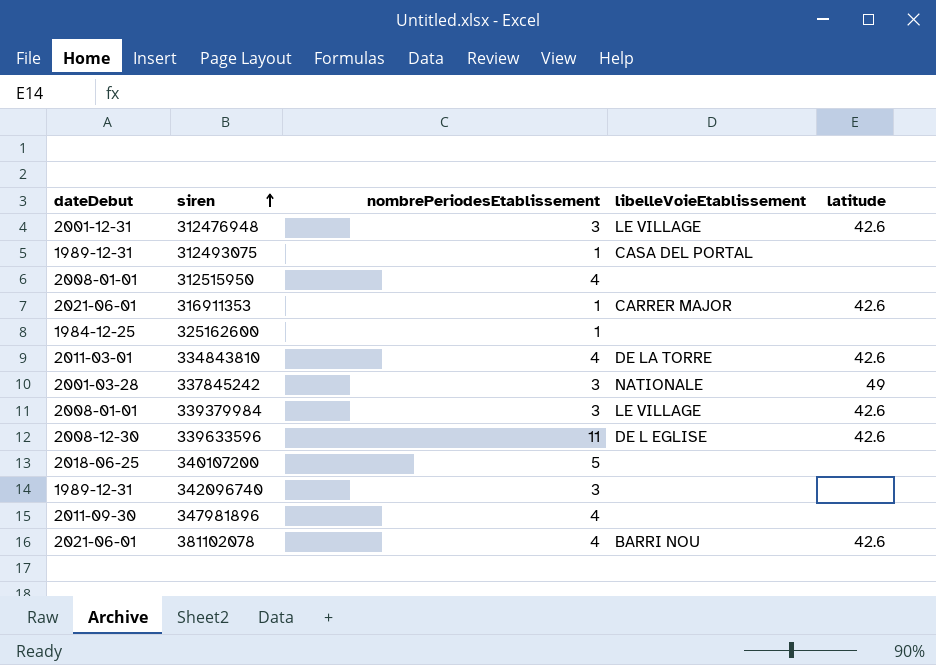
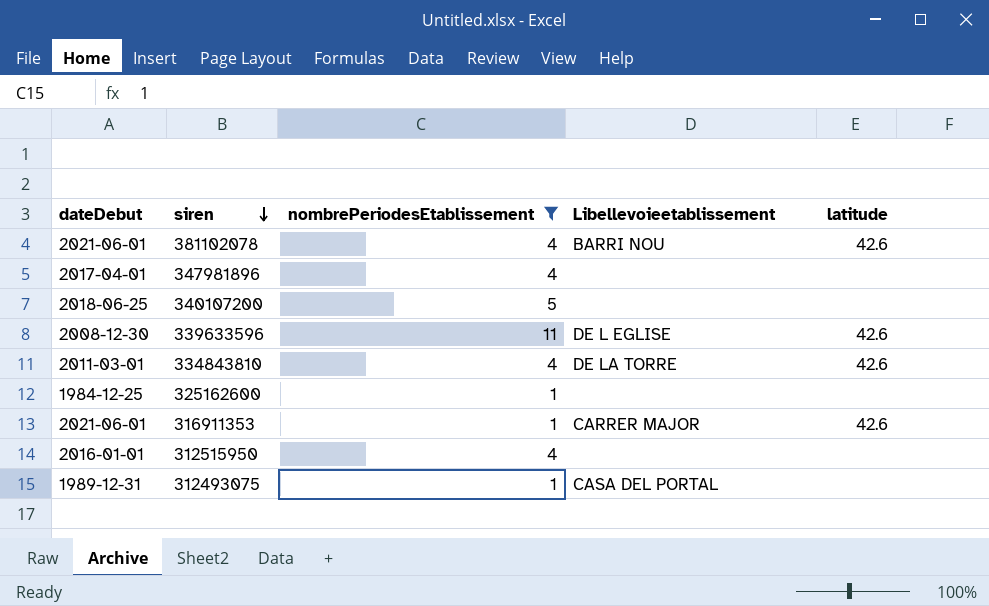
filter: none -> nombrePeriodesEtablissement != 3
row order: siren ascending -> siren descending
column name: libelleVoieEtablissement -> Libellevoieetablissement
347981896 | dateDebut: 2011-09-30 -> 2017-04-01
312515950 | dateDebut: 2008-01-01 -> 2016-01-01

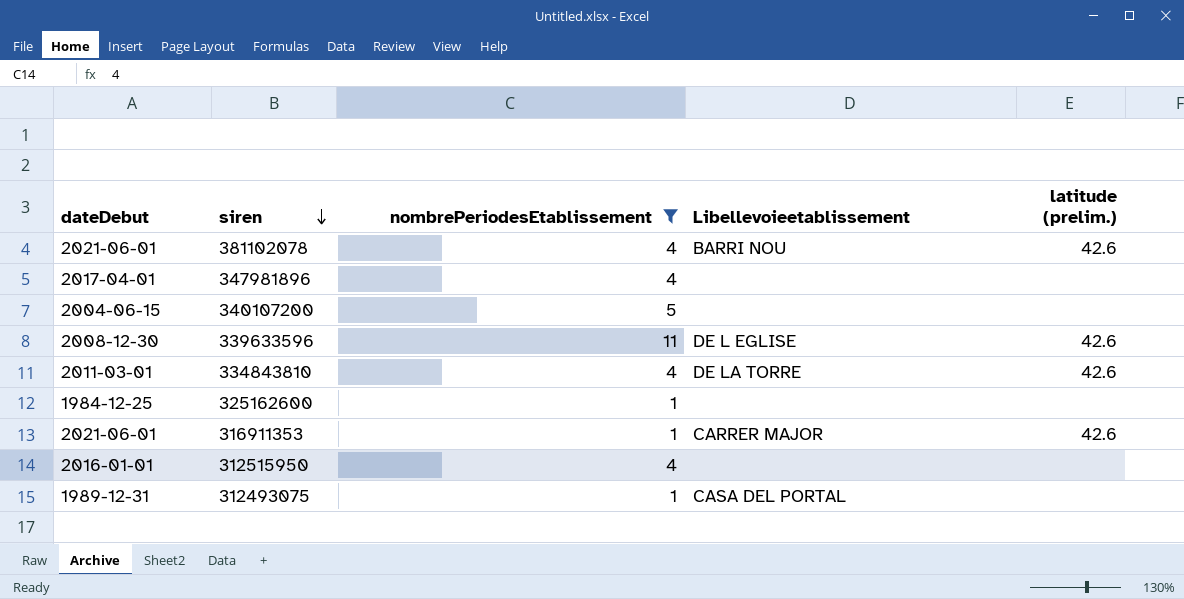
column name: latitude -> latitude (prelim.)
340107200 | dateDebut: 2018-06-25 -> 2004-06-15

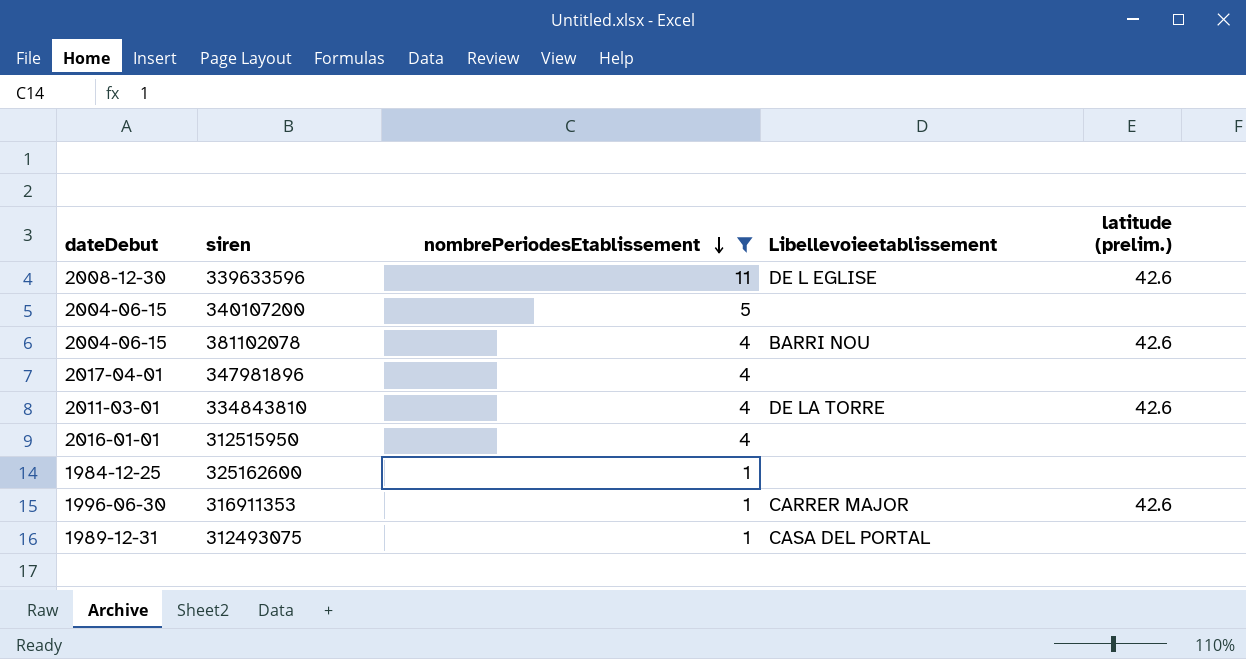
row order: siren descending -> nombrePeriodesEtablissement descending
381102078 | dateDebut: 2021-06-01 -> 2004-06-15
316911353 | dateDebut: 2021-06-01 -> 1996-06-30

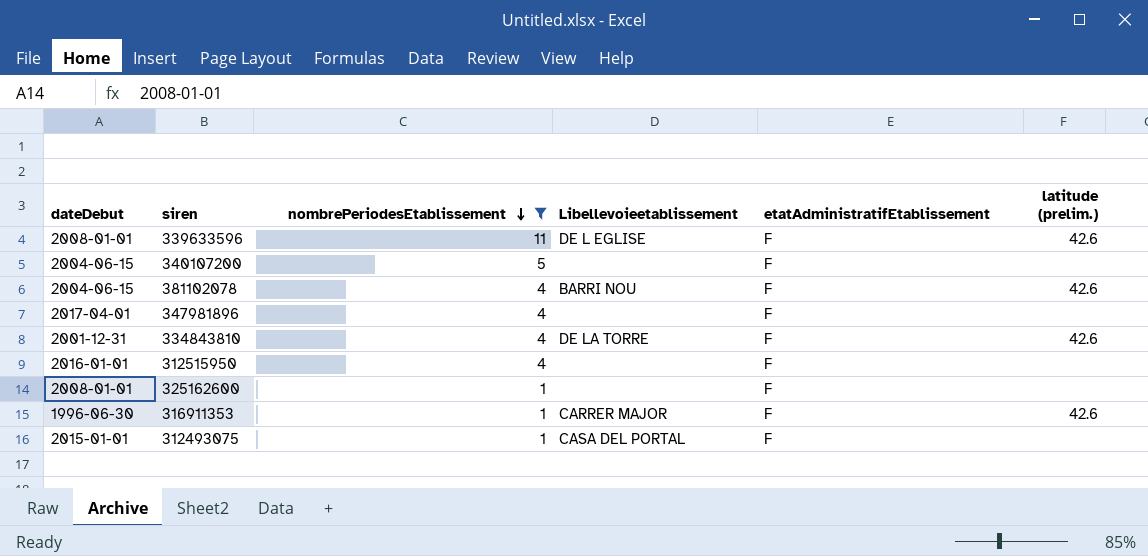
column etatAdministratifEtablissement | position: none -> 5
339633596 | dateDebut: 2008-12-30 -> 2008-01-01
334843810 | dateDebut: 2011-03-01 -> 2001-12-31
325162600 | dateDebut: 1984-12-25 -> 2008-01-01
312493075 | dateDebut: 1989-12-31 -> 2015-01-01

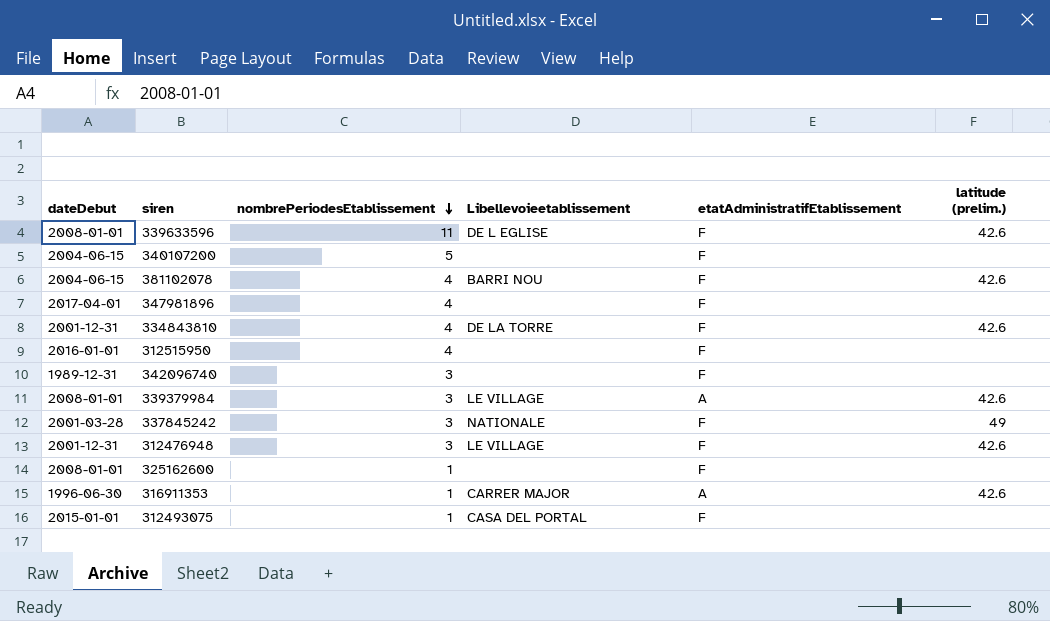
filter: nombrePeriodesEtablissement != 3 -> none
316911353 | etatAdministratifEtablissement: F -> A

